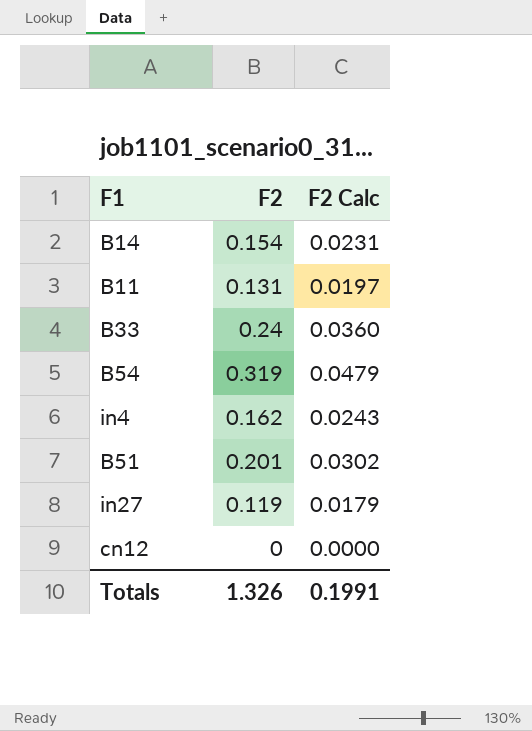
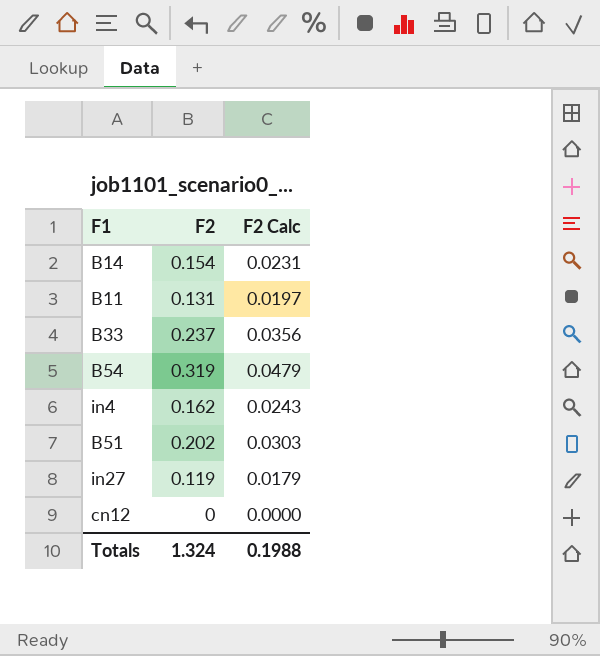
B33 | F2: 0.24 -> 0.237
B33 | F2 Calc: 0.0360 -> 0.0356
B51 | F2: 0.201 -> 0.202
B51 | F2 Calc: 0.0302 -> 0.0303
Totals | F2: 1.326 -> 1.324
Totals | F2 Calc: 0.1991 -> 0.1988

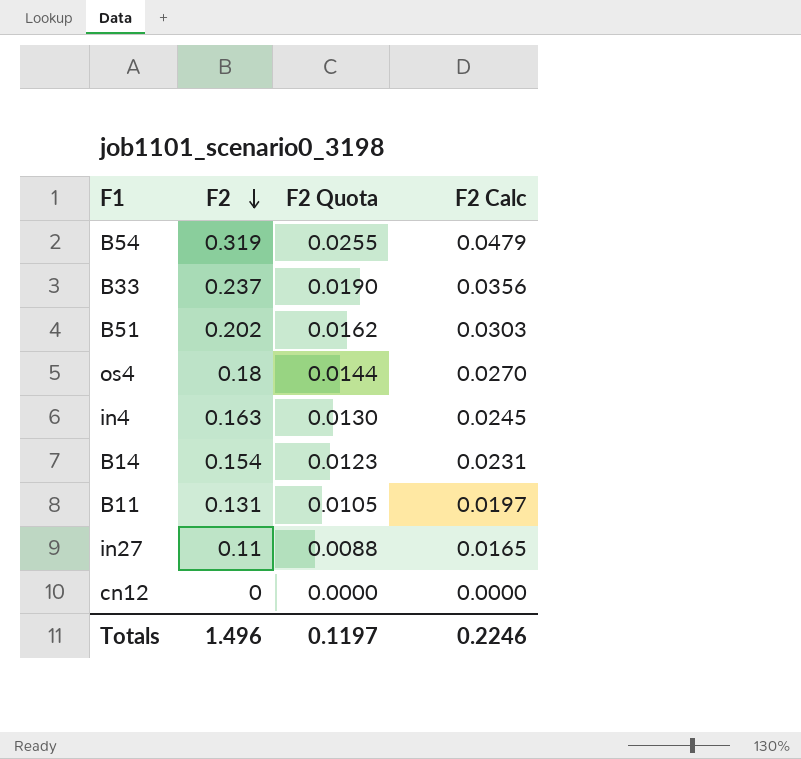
row order: none -> F2 descending
column F2 Quota | formula: none -> [F2] * 0.08
row os4: none -> 0.18 | 0.0144 | 0.0270
in4 | F2: 0.162 -> 0.163
in4 | F2 Calc: 0.0243 -> 0.0245
in27 | F2: 0.119 -> 0.11
in27 | F2 Calc: 0.0179 -> 0.0165
Totals | F2: 1.324 -> 1.496
Totals | F2 Calc: 0.1988 -> 0.2246

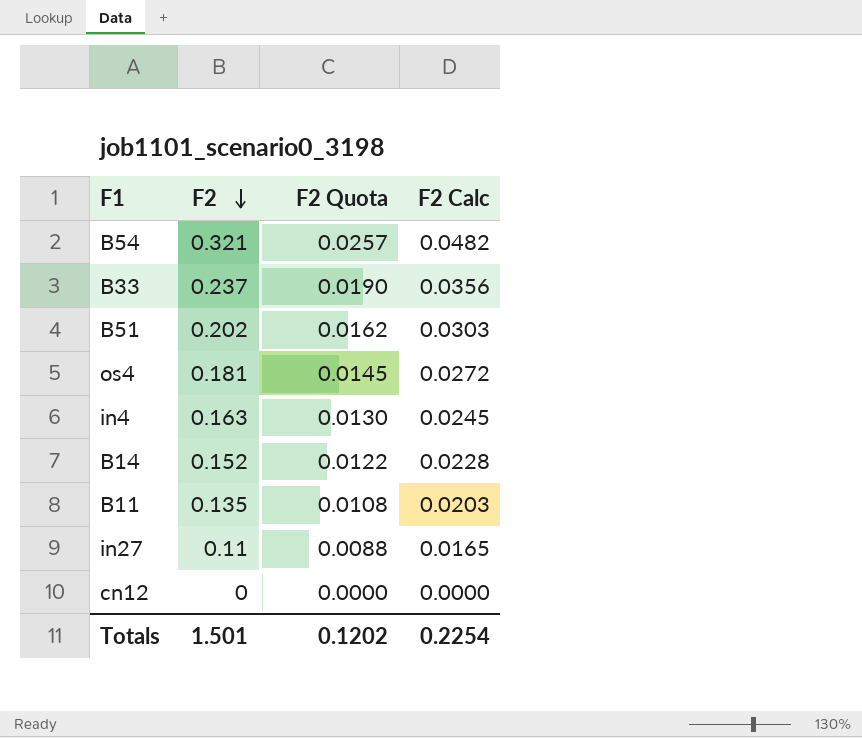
B54 | F2: 0.319 -> 0.321
B54 | F2 Quota: 0.0255 -> 0.0257
B54 | F2 Calc: 0.0479 -> 0.0482
os4 | F2: 0.18 -> 0.181
os4 | F2 Quota: 0.0144 -> 0.0145
os4 | F2 Calc: 0.0270 -> 0.0272
B14 | F2: 0.154 -> 0.152
B14 | F2 Quota: 0.0123 -> 0.0122
B14 | F2 Calc: 0.0231 -> 0.0228
B11 | F2: 0.131 -> 0.135
B11 | F2 Quota: 0.0105 -> 0.0108
B11 | F2 Calc: 0.0197 -> 0.0203
Totals | F2: 1.496 -> 1.501
Totals | F2 Quota: 0.1197 -> 0.1202
Totals | F2 Calc: 0.2246 -> 0.2254

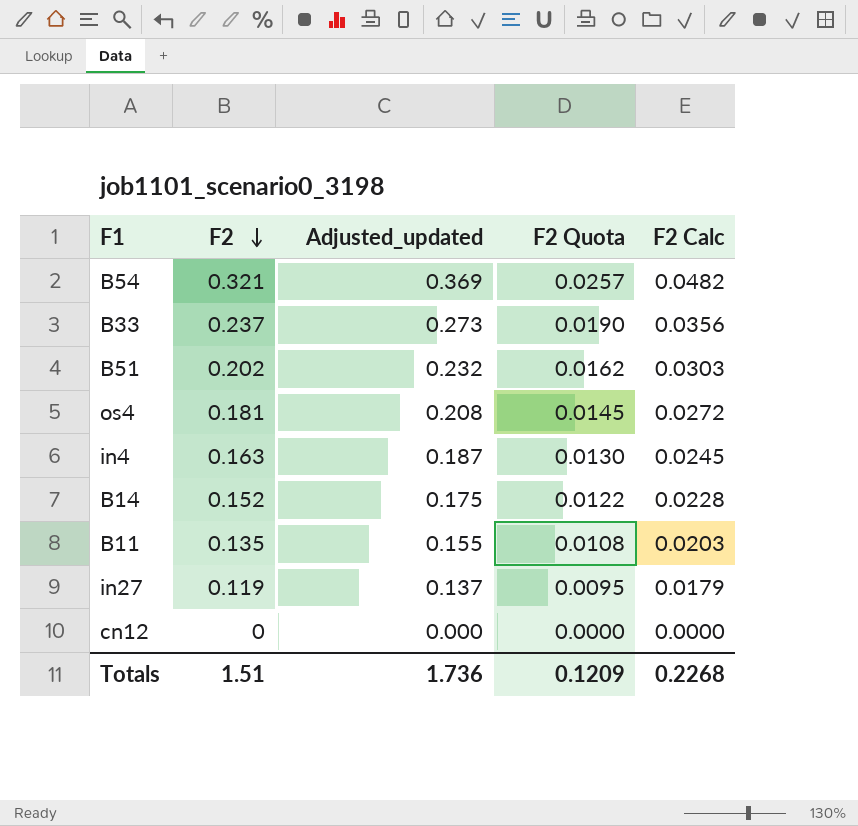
column Adjusted_updated | formula: none -> [F2] * 1.15
in27 | F2: 0.11 -> 0.119
in27 | F2 Quota: 0.0088 -> 0.0095
in27 | F2 Calc: 0.0165 -> 0.0179
Totals | F2: 1.501 -> 1.51
Totals | F2 Quota: 0.1202 -> 0.1209
Totals | F2 Calc: 0.2254 -> 0.2268

